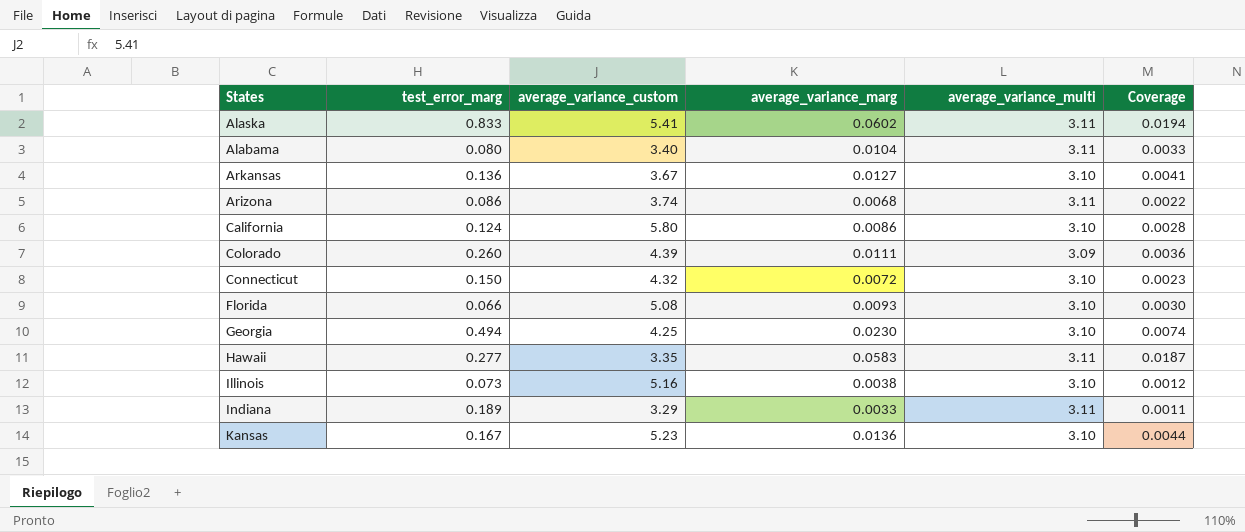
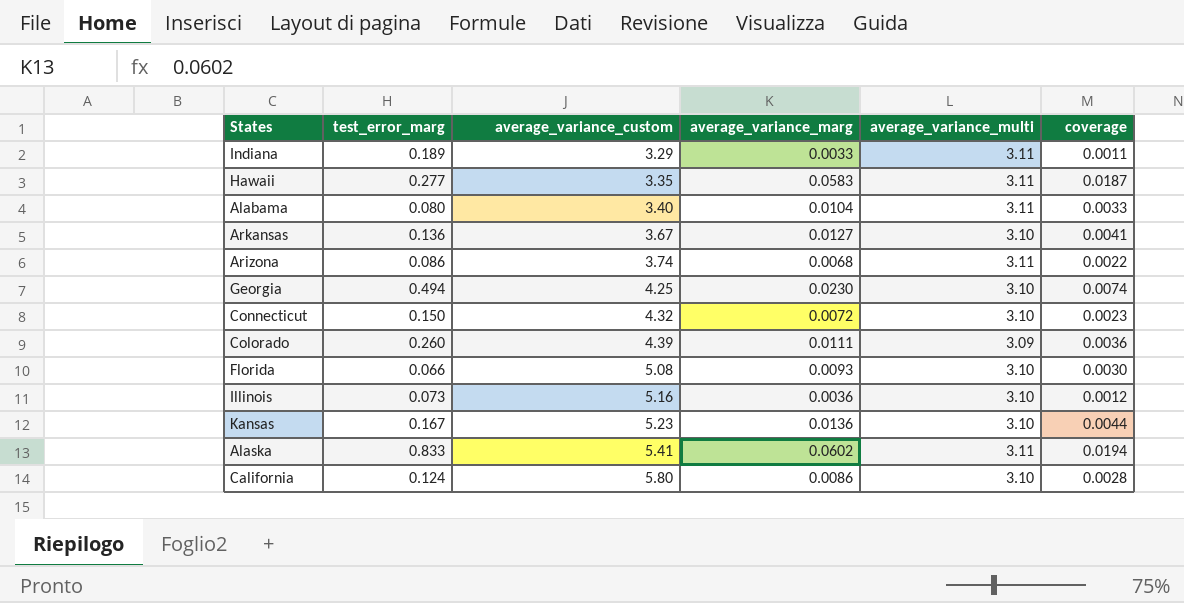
row order: none -> average_variance_custom ascending
column name: Coverage -> coverage
Illinois | average_variance_marg: 0.0038 -> 0.0036

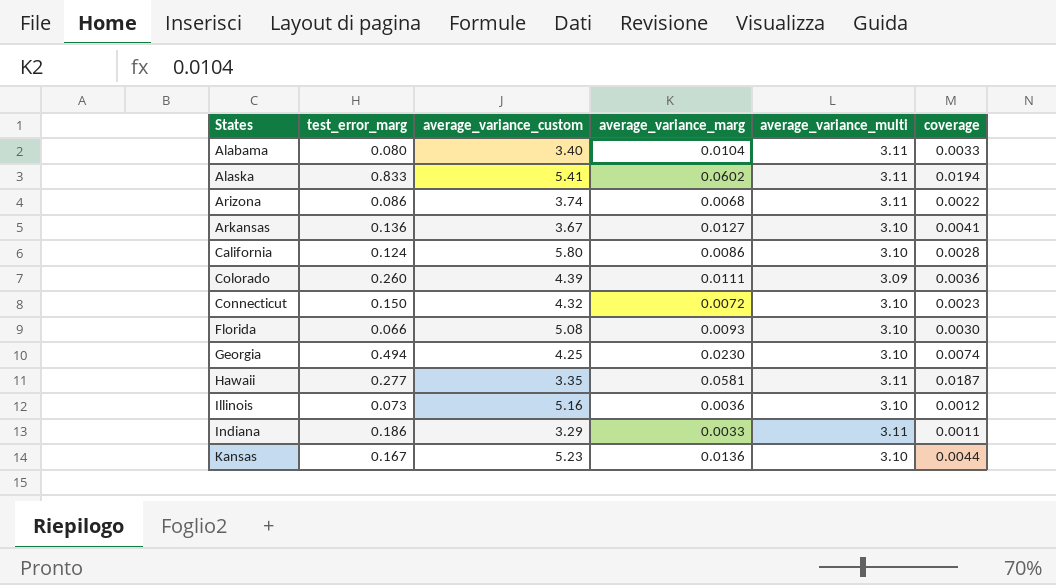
row order: average_variance_custom ascending -> States ascending
Hawaii | average_variance_marg: 0.0583 -> 0.0581
Indiana | test_error_marg: 0.189 -> 0.186

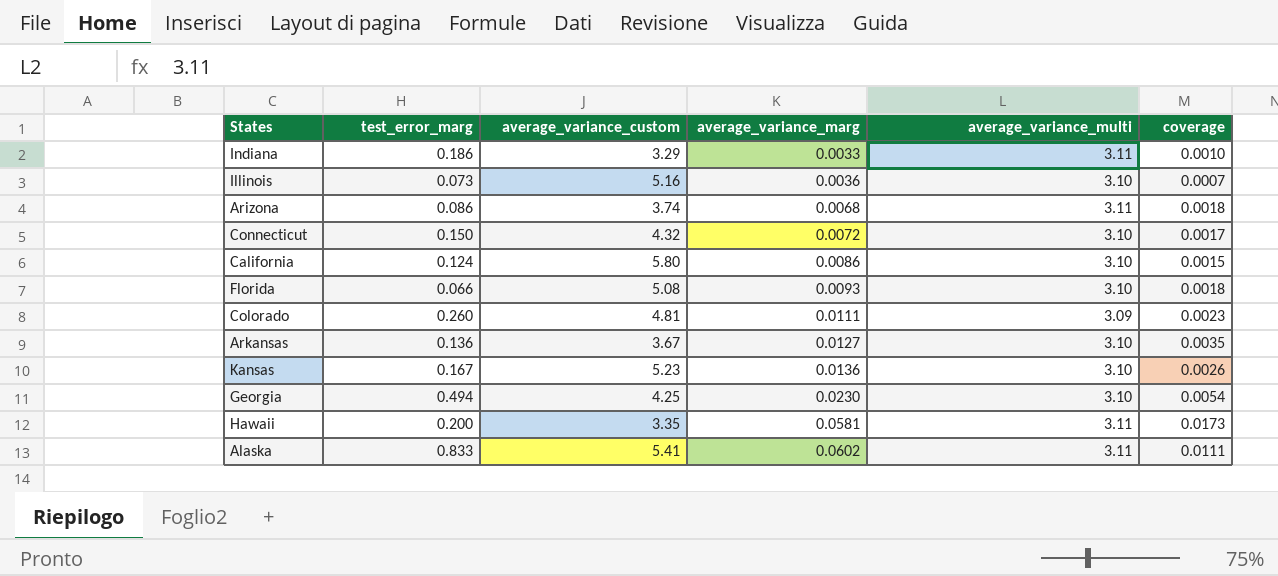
row order: States ascending -> average_variance_marg ascending
column coverage | formula: [average_variance_marg] / [average_variance_multi] -> [average_variance_marg] / [average_variance_custom]
row Alabama: 0.080 | 3.40 | 0.0104 | 3.11 | 0.0033 -> none
Colorado | average_variance_custom: 4.39 -> 4.81
Hawaii | test_error_marg: 0.277 -> 0.200

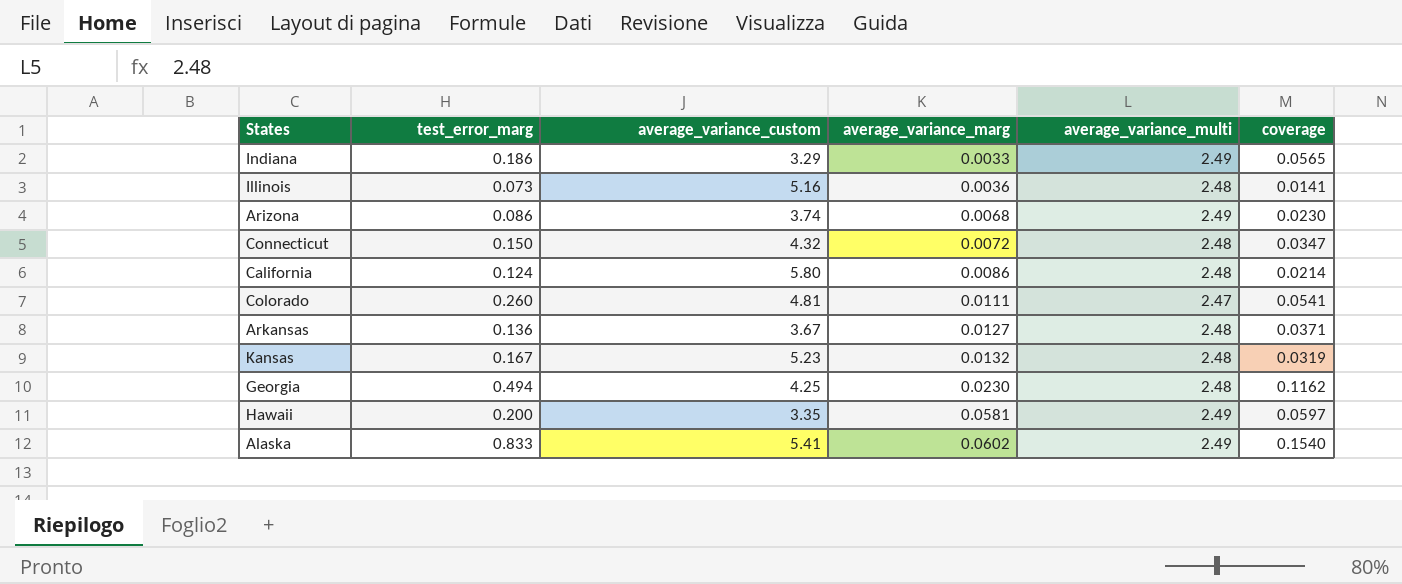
column coverage | formula: [average_variance_marg] / [average_variance_custom] -> [test_error_marg] / [average_variance_custom]
row Florida: 0.066 | 5.08 | 0.0093 | 3.10 | 0.0018 -> none
Indiana | average_variance_multi: 3.11 -> 2.49
Illinois | average_variance_multi: 3.10 -> 2.48
Arizona | average_variance_multi: 3.11 -> 2.49
Connecticut | average_variance_multi: 3.10 -> 2.48
California | average_variance_multi: 3.10 -> 2.48
Colorado | average_variance_multi: 3.09 -> 2.47
Arkansas | average_variance_multi: 3.10 -> 2.48
Kansas | average_variance_marg: 0.0136 -> 0.0132
Kansas | average_variance_multi: 3.10 -> 2.48
Georgia | average_variance_multi: 3.10 -> 2.48
Hawaii | average_variance_multi: 3.11 -> 2.49
Alaska | average_variance_multi: 3.11 -> 2.49

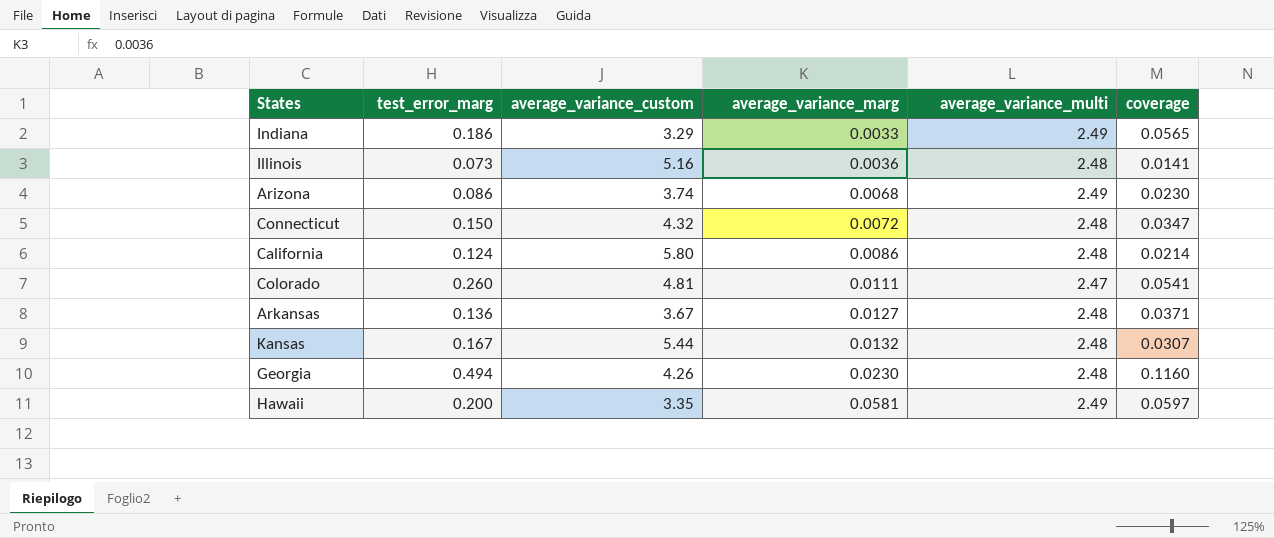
row Alaska: 0.833 | 5.41 | 0.0602 | 2.49 | 0.1540 -> none
Kansas | average_variance_custom: 5.23 -> 5.44
Kansas | coverage: 0.0319 -> 0.0307
Georgia | average_variance_custom: 4.25 -> 4.26
Georgia | coverage: 0.1162 -> 0.1160

